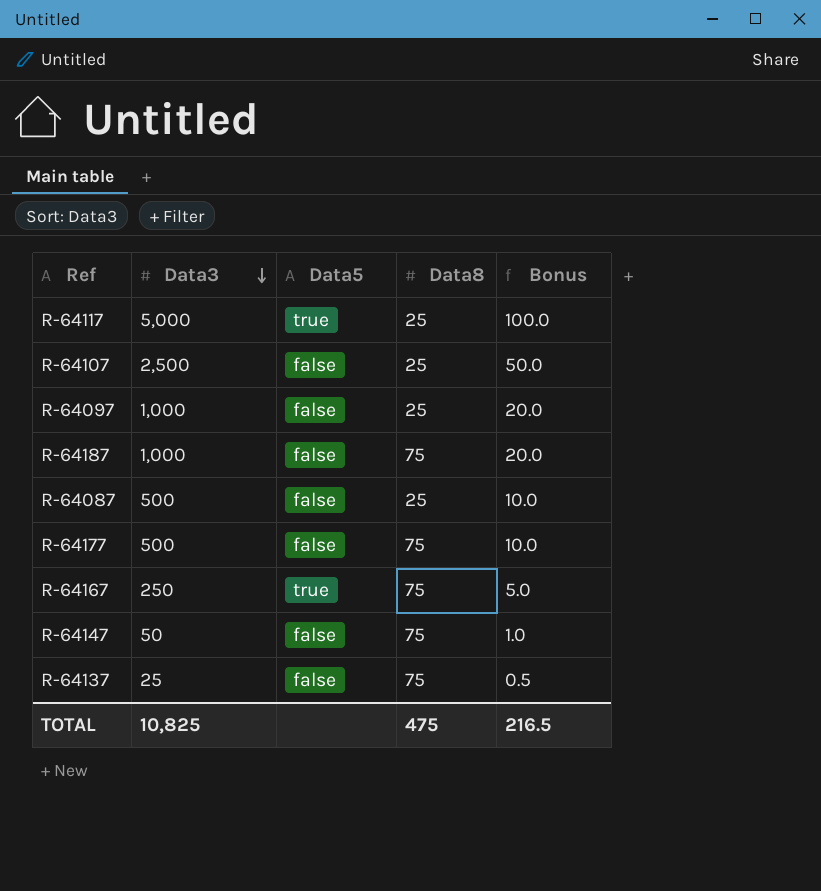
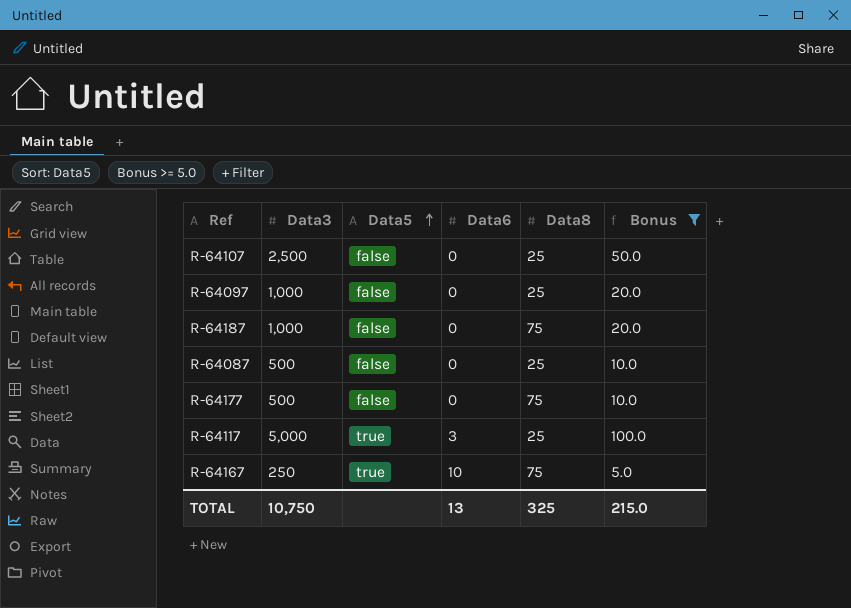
filter: none -> Bonus >= 5.0
row order: Data3 descending -> Data5 ascending
column Data6 | position: none -> 4
TOTAL | Data3: 10,825 -> 10,750
TOTAL | Data8: 475 -> 325
TOTAL | Bonus: 216.5 -> 215.0

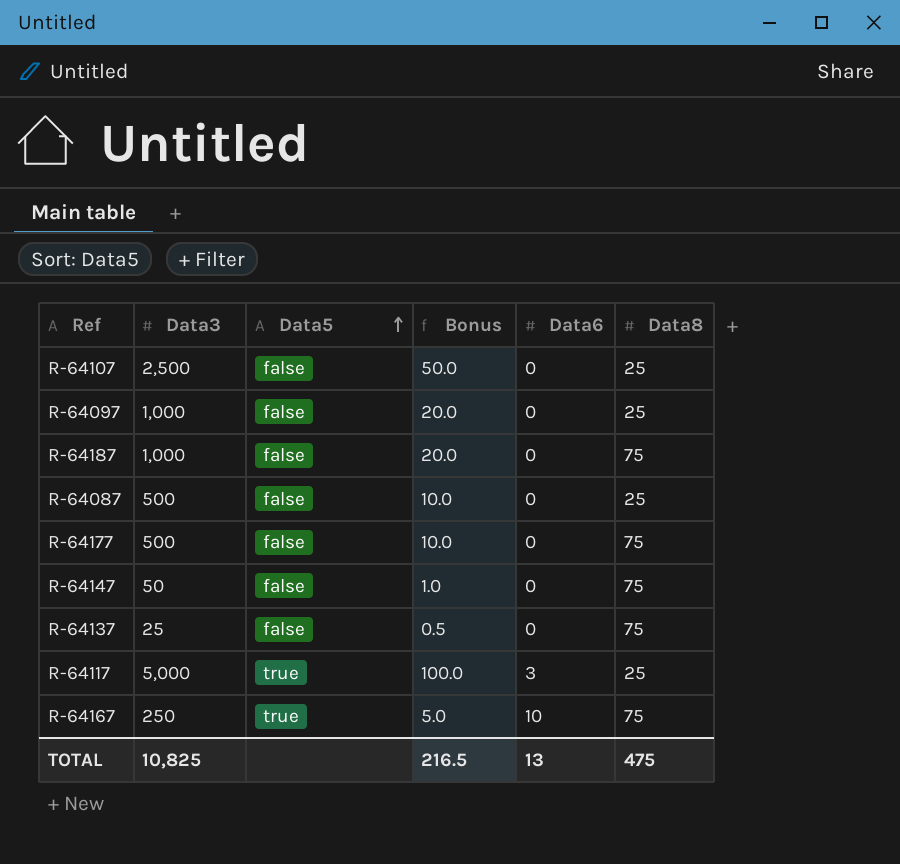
filter: Bonus >= 5.0 -> none
column Bonus | position: 6 -> 4
TOTAL | Data3: 10,750 -> 10,825
TOTAL | Bonus: 215.0 -> 216.5
TOTAL | Data8: 325 -> 475

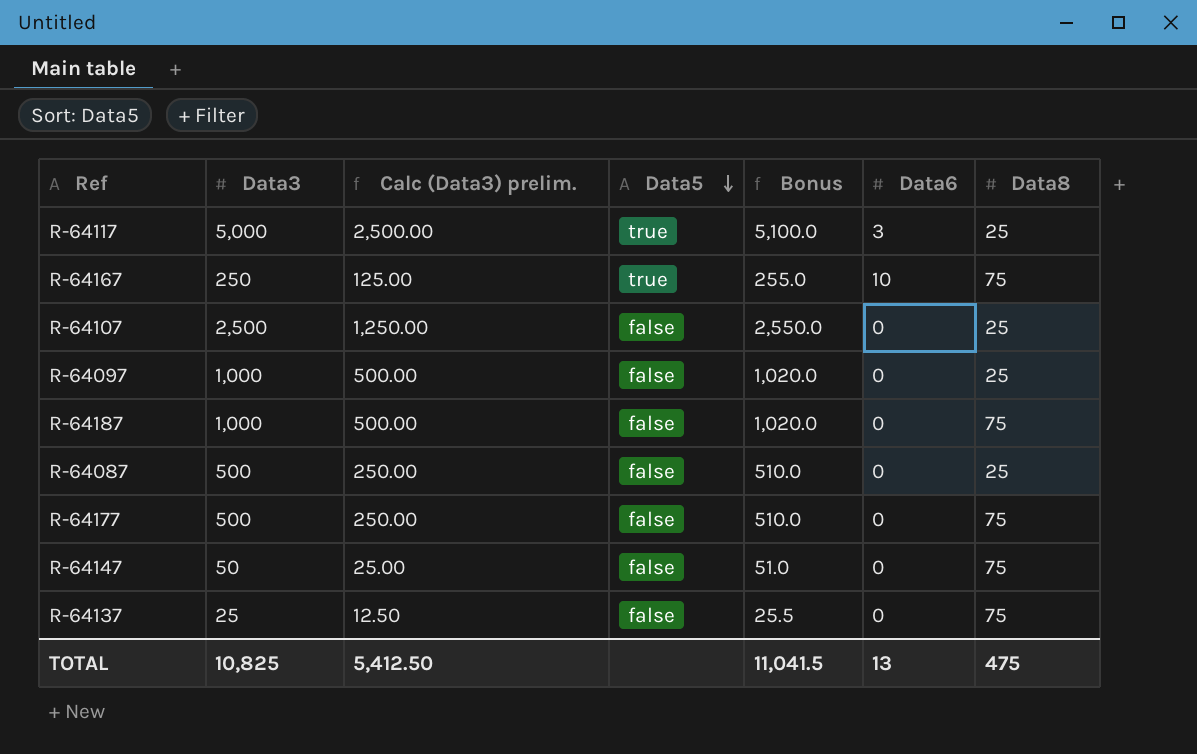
row order: Data5 ascending -> Data5 descending
column Calc (Data3) prelim. | formula: none -> [Data3] * 0.5
column Bonus | formula: [Data3] * 0.02 -> [Data3] * 1.02
TOTAL | Bonus: 216.5 -> 11,041.5

